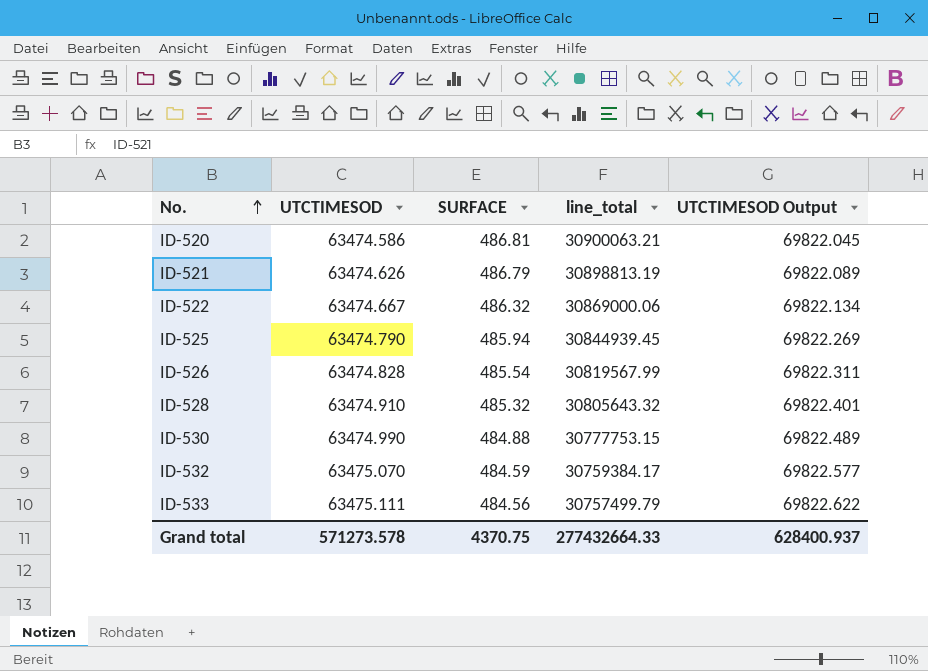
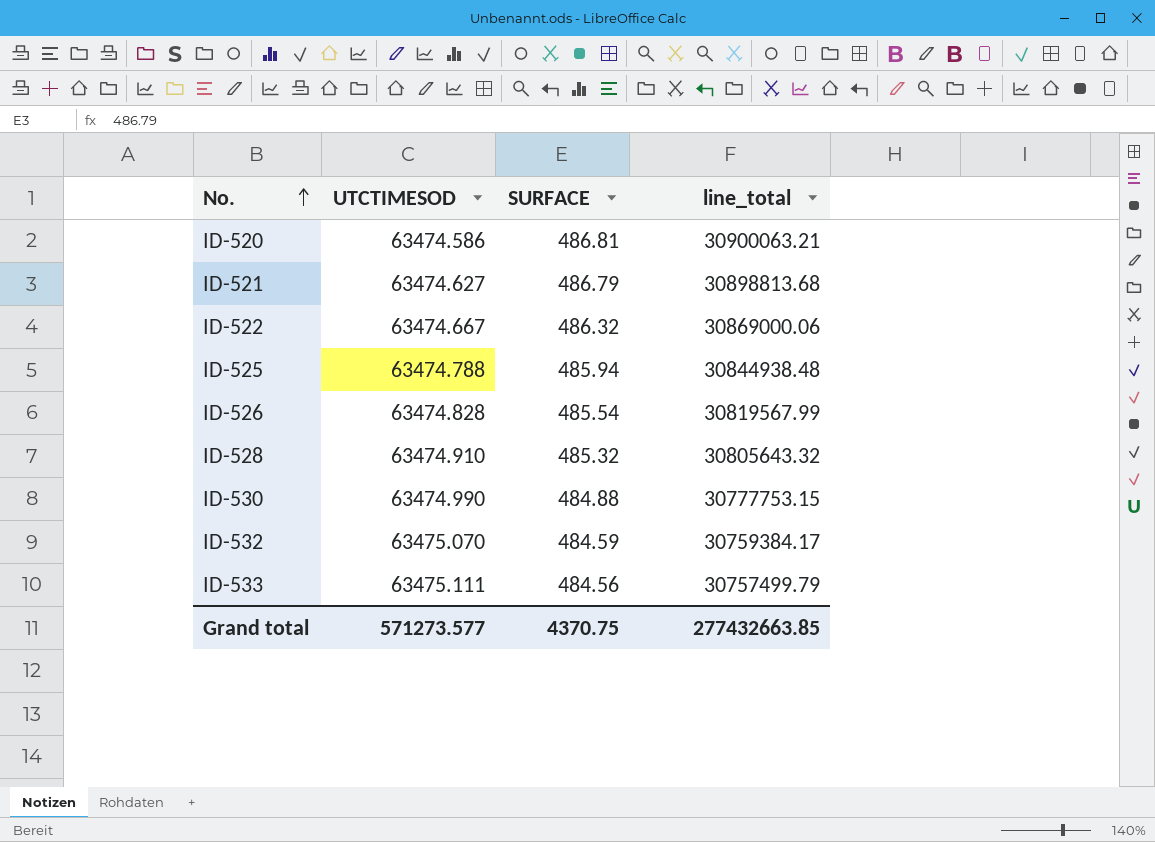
column UTCTIMESOD Output | formula: [UTCTIMESOD] * 1.1 -> none
ID-521 | UTCTIMESOD: 63474.626 -> 63474.627
ID-521 | line_total: 30898813.19 -> 30898813.68
ID-525 | UTCTIMESOD: 63474.790 -> 63474.788
ID-525 | line_total: 30844939.45 -> 30844938.48
Grand total | UTCTIMESOD: 571273.578 -> 571273.577
Grand total | line_total: 277432664.33 -> 277432663.85

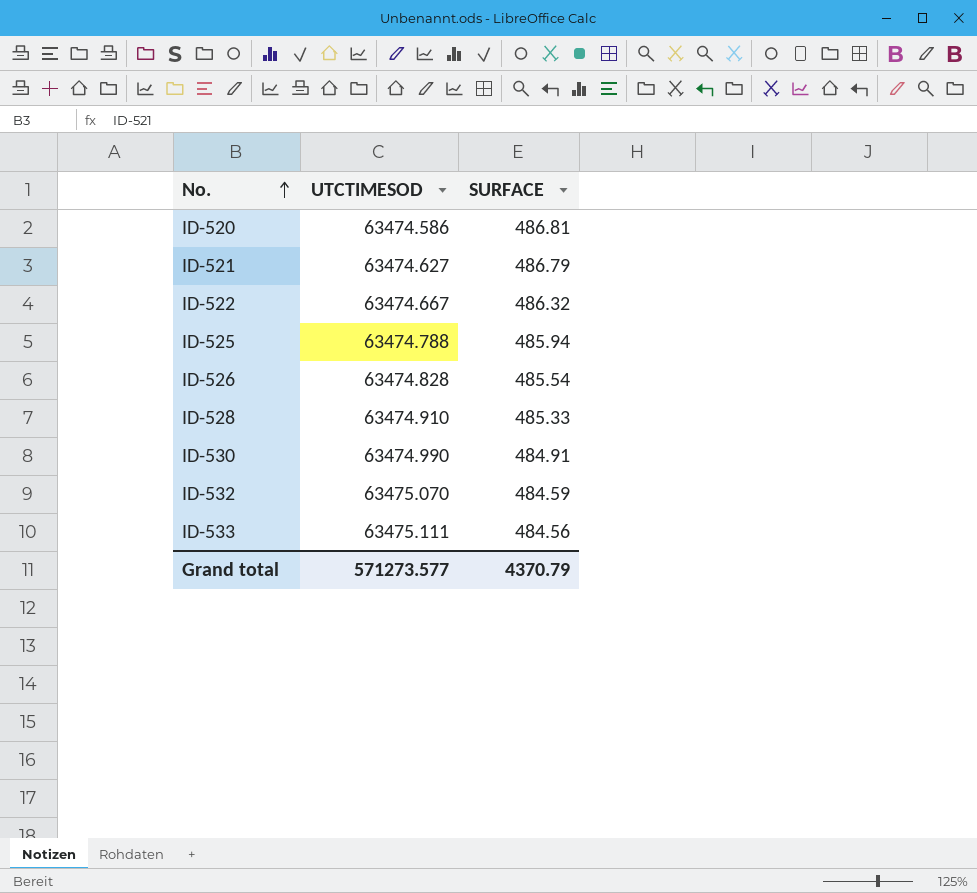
column line_total | formula: [UTCTIMESOD] * [SURFACE] -> none
ID-528 | SURFACE: 485.32 -> 485.33
ID-530 | SURFACE: 484.88 -> 484.91
Grand total | SURFACE: 4370.75 -> 4370.79

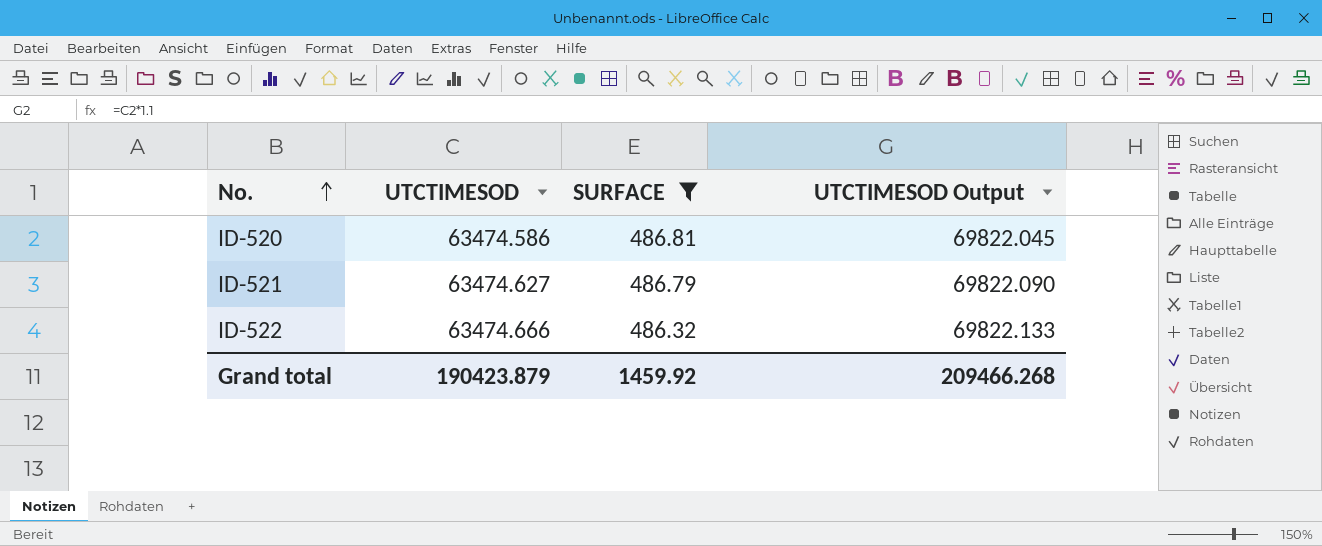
filter: none -> SURFACE >= 486.32
column UTCTIMESOD Output | formula: none -> [UTCTIMESOD] * 1.1
ID-522 | UTCTIMESOD: 63474.667 -> 63474.666
Grand total | UTCTIMESOD: 571273.577 -> 190423.879
Grand total | SURFACE: 4370.79 -> 1459.92

